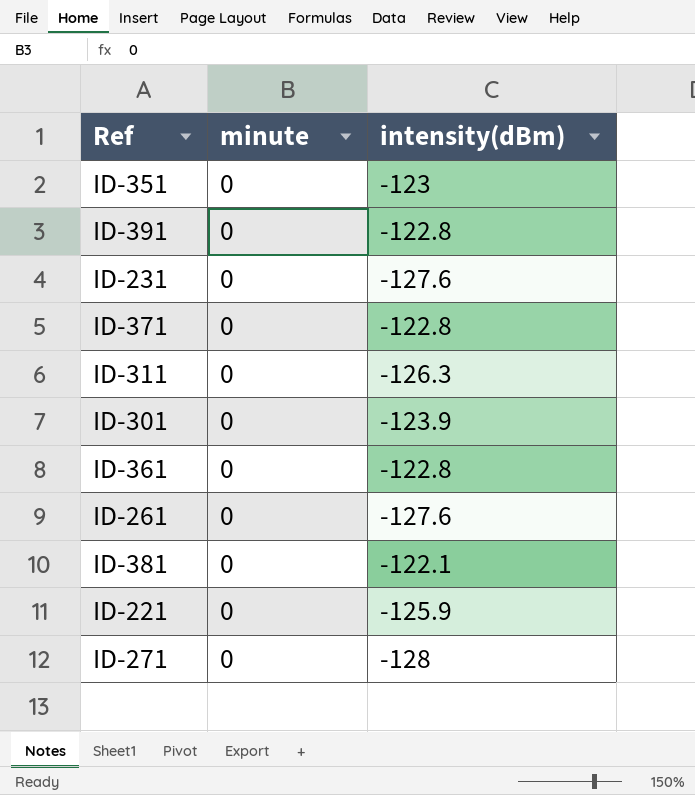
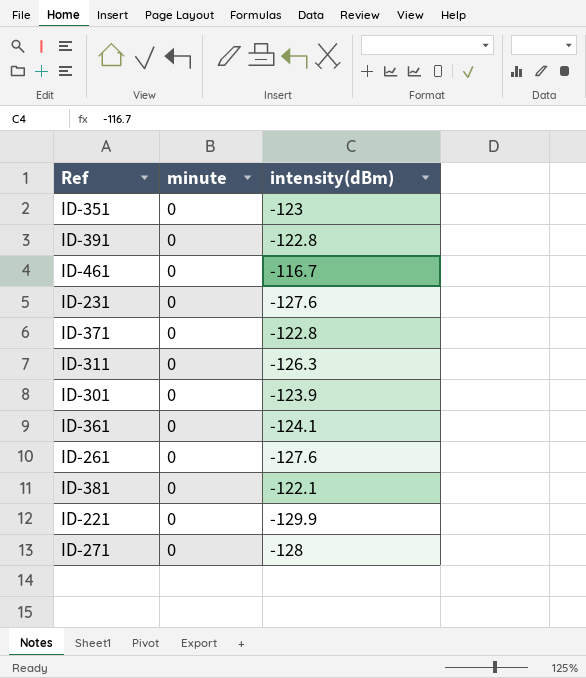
row ID-461: none -> 0 | -116.7
ID-361 | intensity(dBm): -122.8 -> -124.1
ID-221 | intensity(dBm): -125.9 -> -129.9

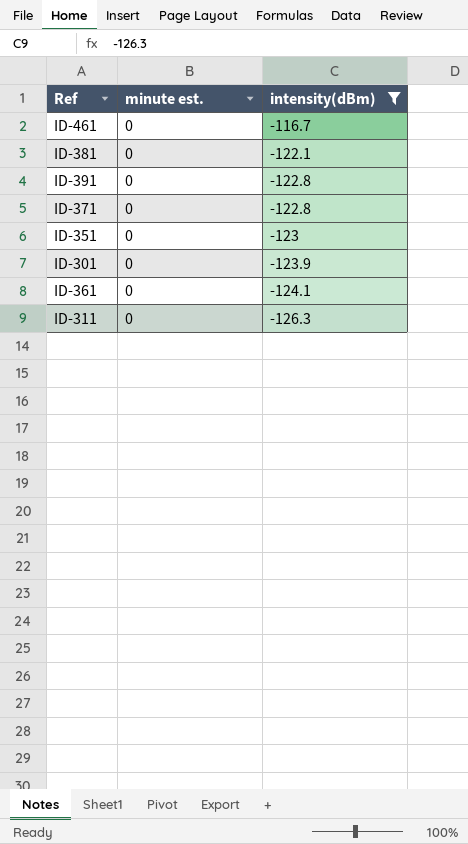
filter: none -> intensity(dBm) >= -126.3
row order: none -> intensity(dBm) descending
column name: minute -> minute est.

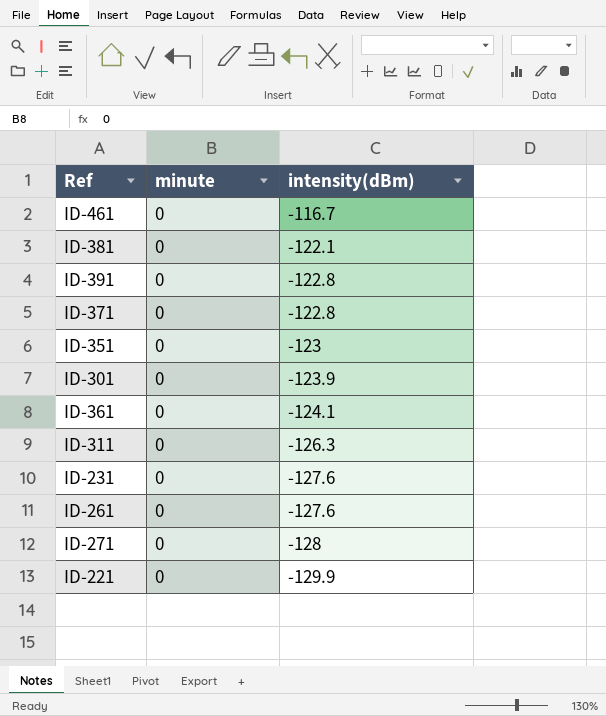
filter: intensity(dBm) >= -126.3 -> none
column name: minute est. -> minute

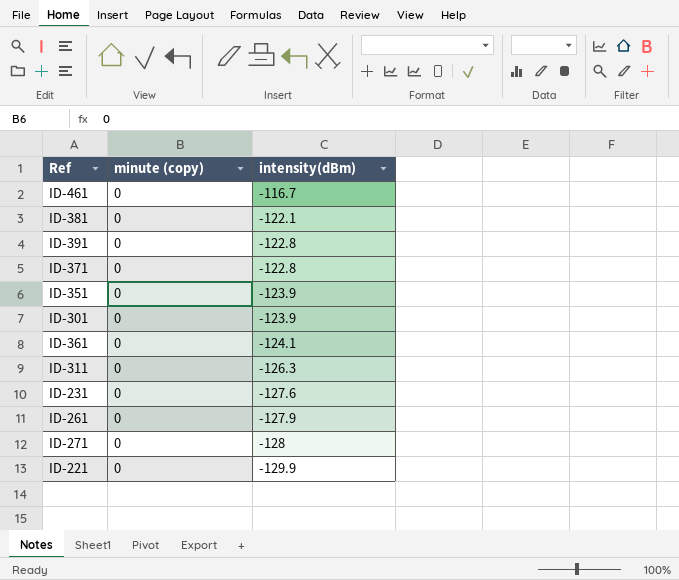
column name: minute -> minute (copy)
ID-351 | intensity(dBm): -123 -> -123.9
ID-261 | intensity(dBm): -127.6 -> -127.9

